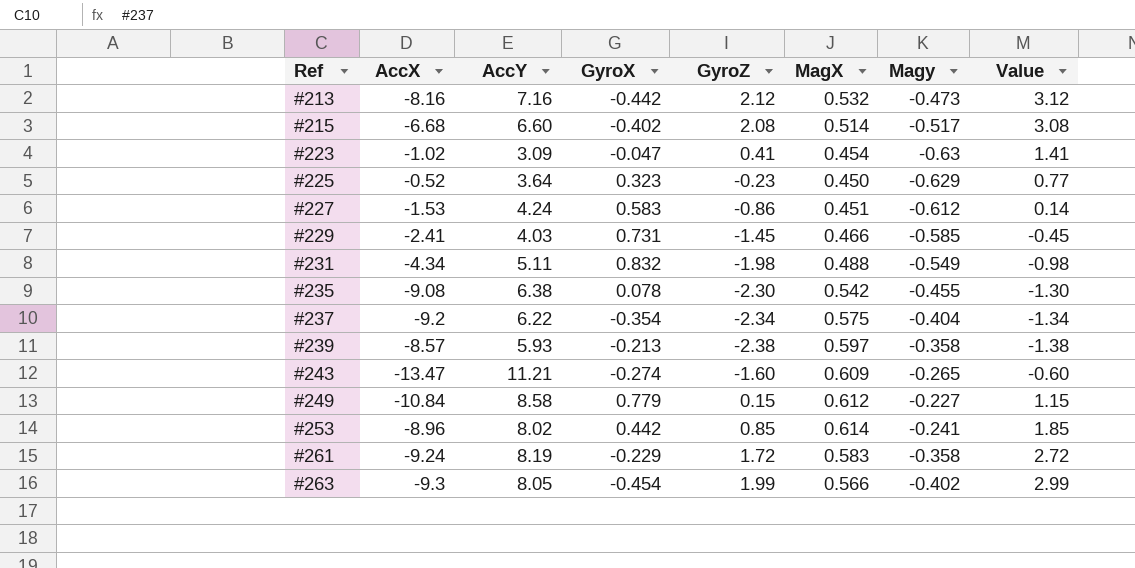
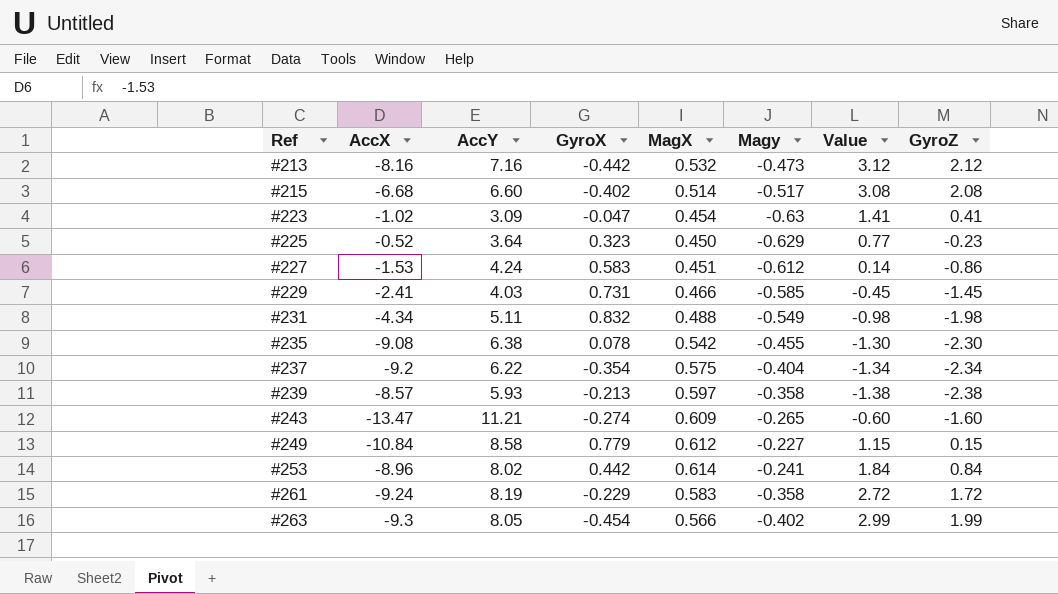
column GyroZ | position: 5 -> 8
#253 | Value: 1.85 -> 1.84
#253 | GyroZ: 0.85 -> 0.84

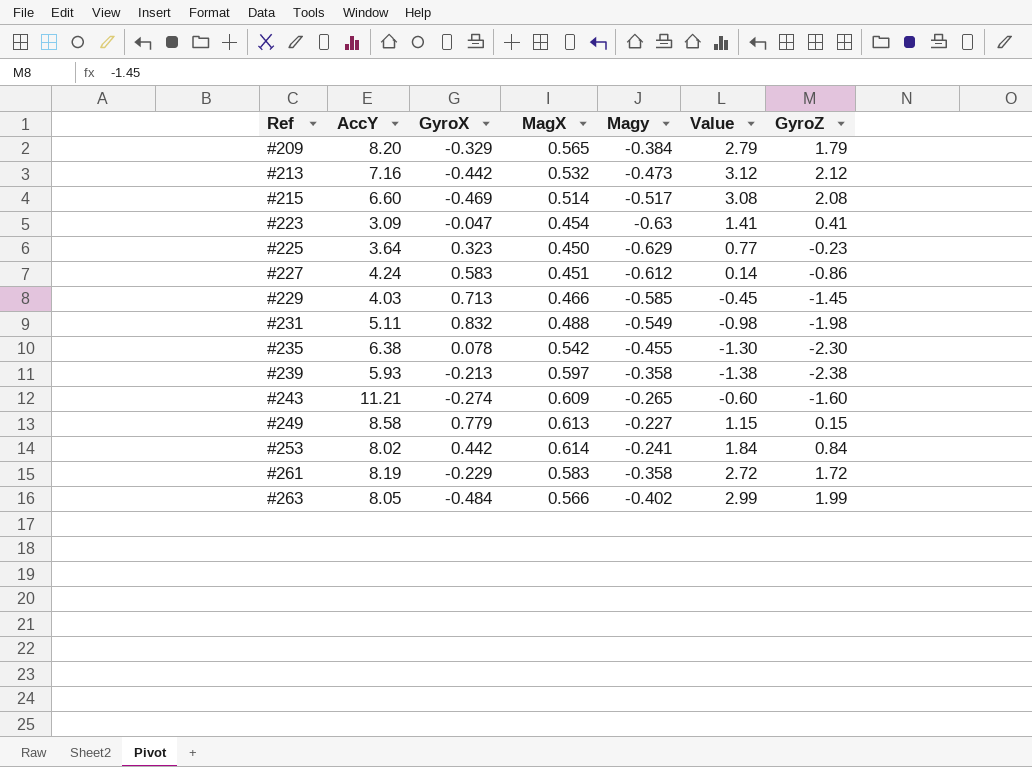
column AccX | position: 2 -> none
row #237: -9.2 | 6.22 | -0.354 | 0.575 | -0.404 | -1.34 | -2.34 -> none
row #209: none -> 8.20 | -0.329 | 0.565 | -0.384 | 2.79 | 1.79
#215 | GyroX: -0.402 -> -0.469
#229 | GyroX: 0.731 -> 0.713
#249 | MagX: 0.612 -> 0.613
#263 | GyroX: -0.454 -> -0.484

